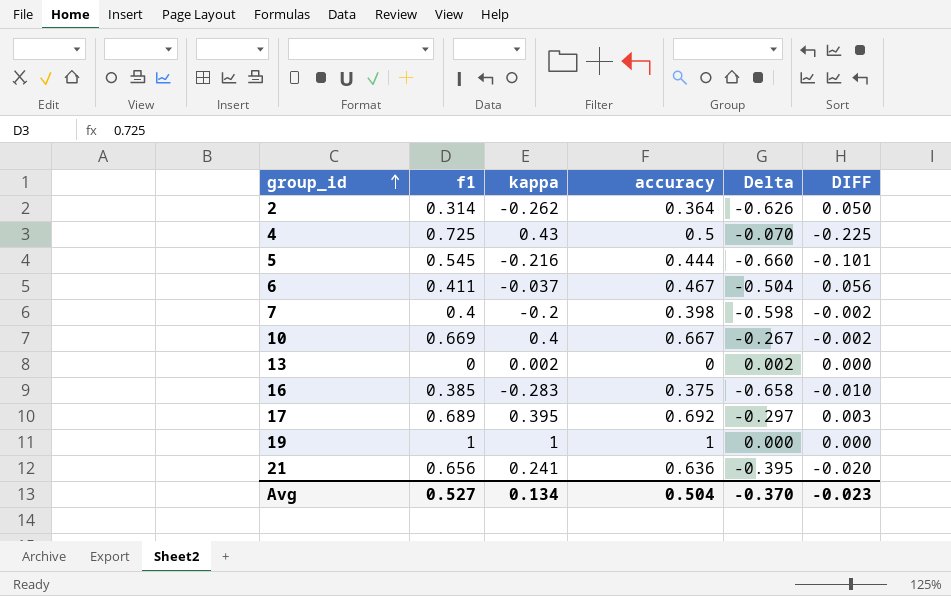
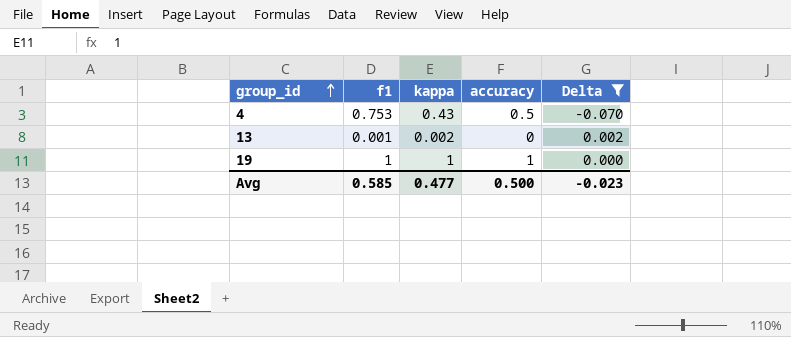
filter: none -> Delta >= -0.070
column DIFF | formula: [accuracy] - [f1] -> none
4 | f1: 0.725 -> 0.753
13 | f1: 0 -> 0.001
Avg | f1: 0.527 -> 0.585
Avg | kappa: 0.134 -> 0.477
Avg | accuracy: 0.504 -> 0.500
Avg | Delta: -0.370 -> -0.023

